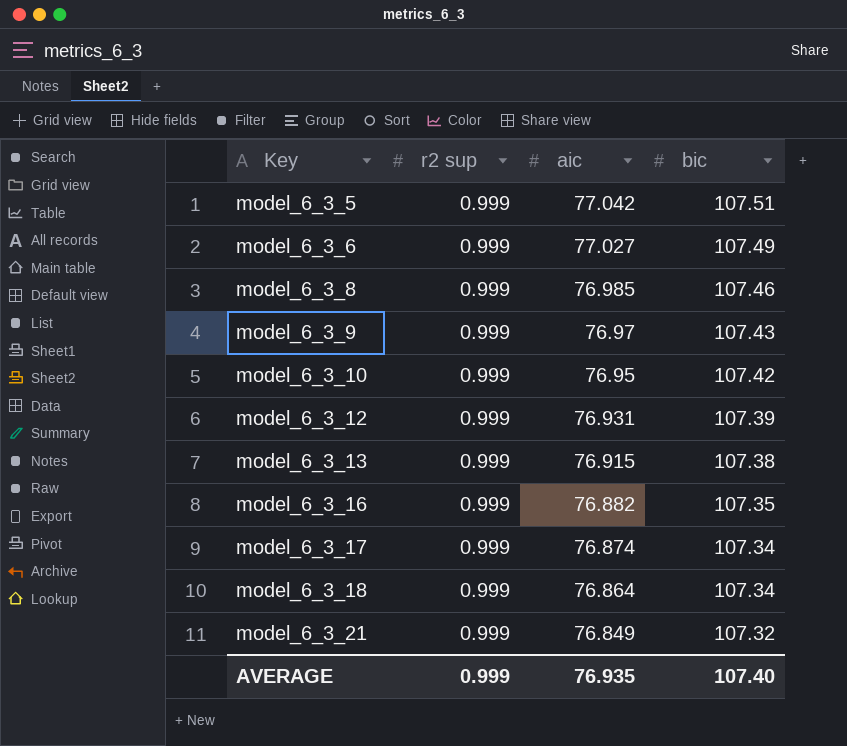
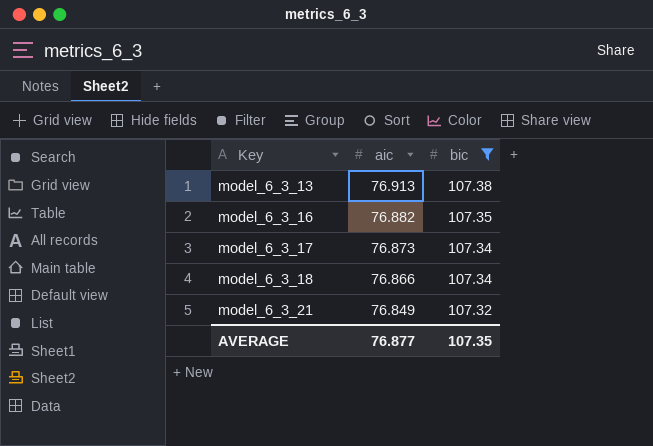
filter: none -> bic <= 107.38
column r2 sup | position: 2 -> none
model_6_3_13 | aic: 76.915 -> 76.913
model_6_3_17 | aic: 76.874 -> 76.873
model_6_3_18 | aic: 76.864 -> 76.866
AVERAGE | aic: 76.935 -> 76.877
AVERAGE | bic: 107.40 -> 107.35

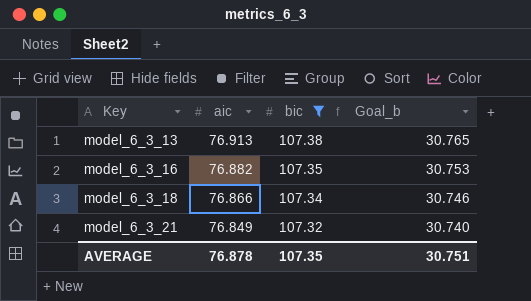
column Goal_b | formula: none -> [aic] * 0.4
row model_6_3_17: 76.873 | 107.34 -> none
AVERAGE | aic: 76.877 -> 76.878

